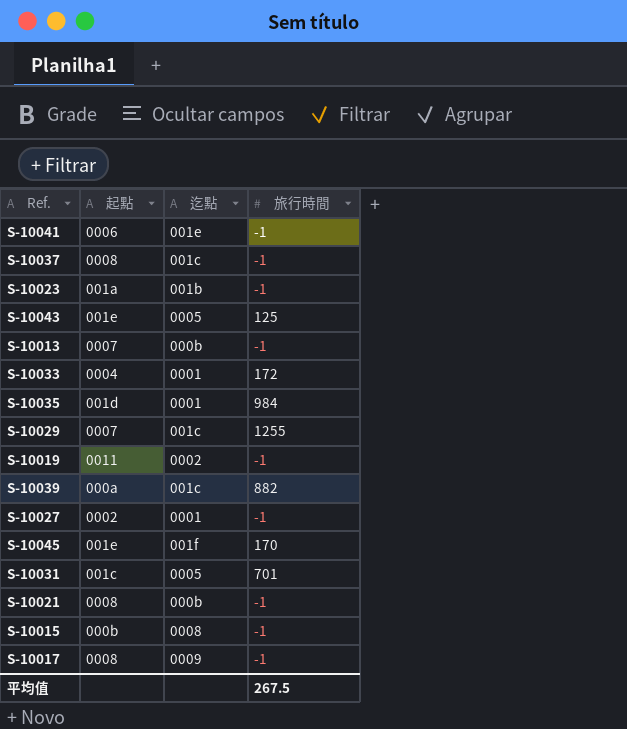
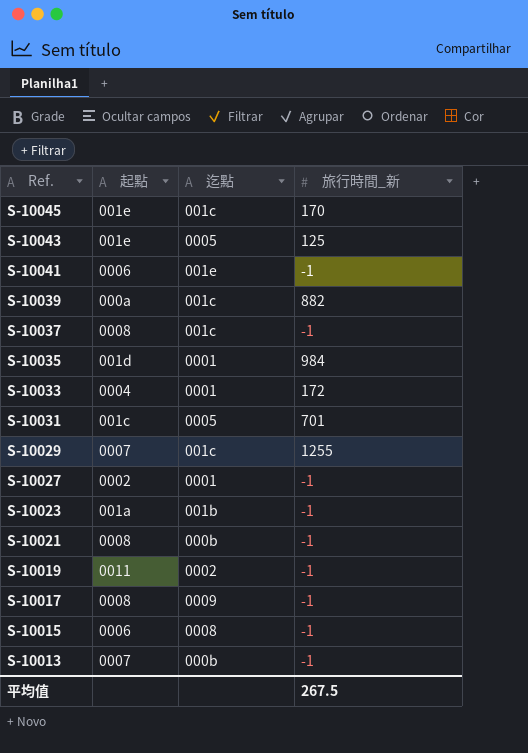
row order: none -> Ref. descending
column name: 旅行時間 -> 旅行時間_新
S-10045 | 迄點: 001f -> 001c
S-10015 | 起點: 000b -> 0006

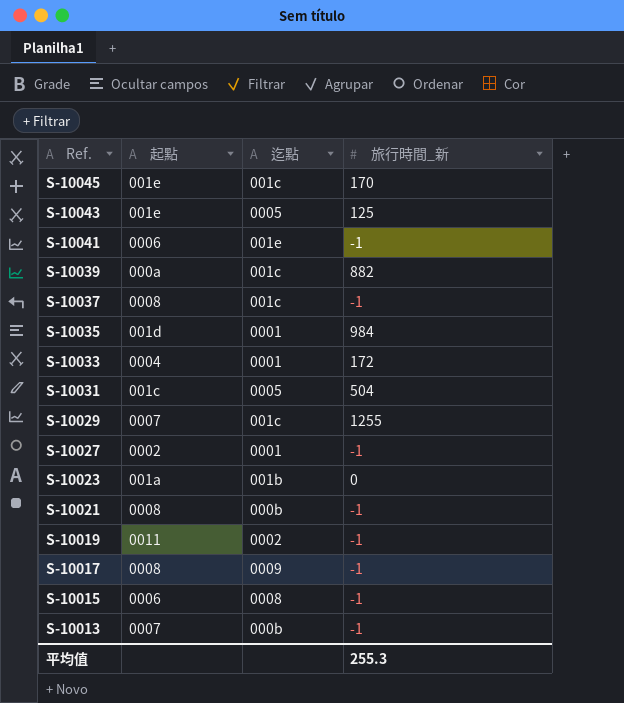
S-10031 | 旅行時間_新: 701 -> 504
S-10023 | 旅行時間_新: -1 -> 0
平均值 | 旅行時間_新: 267.5 -> 255.3

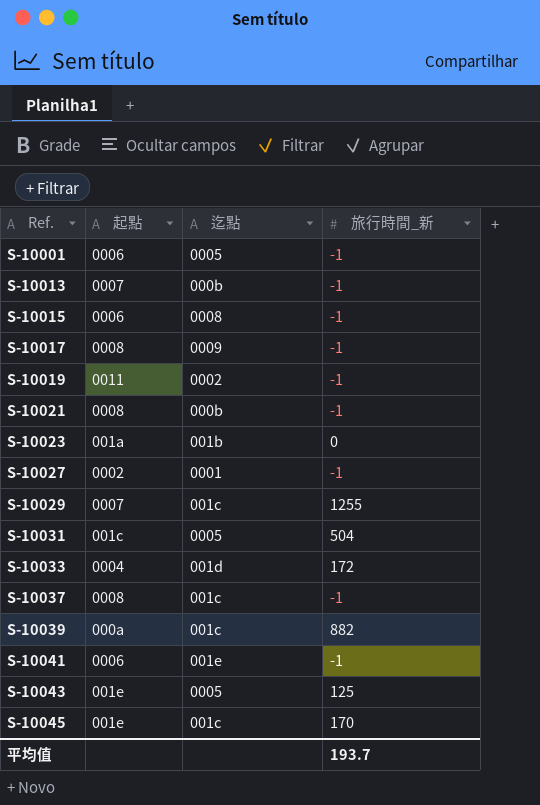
row order: Ref. descending -> Ref. ascending
row S-10035: 001d | 0001 | 984 -> none
row S-10001: none -> 0006 | 0005 | -1
S-10033 | 迄點: 0001 -> 001d
平均值 | 旅行時間_新: 255.3 -> 193.7

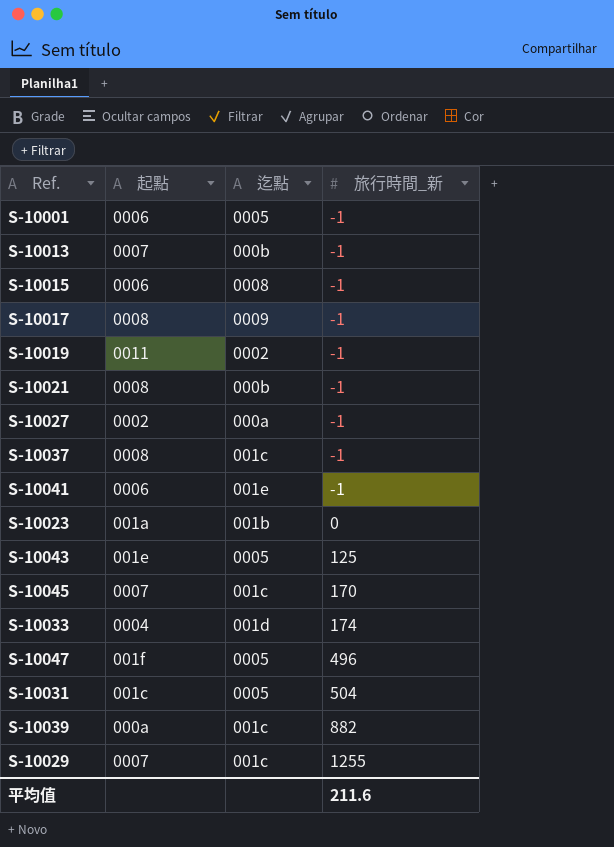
row order: Ref. ascending -> 旅行時間_新 ascending
S-10027 | 迄點: 0001 -> 000a
S-10045 | 起點: 001e -> 0007
S-10033 | 旅行時間_新: 172 -> 174
row S-10047: none -> 001f | 0005 | 496
平均值 | 旅行時間_新: 193.7 -> 211.6

